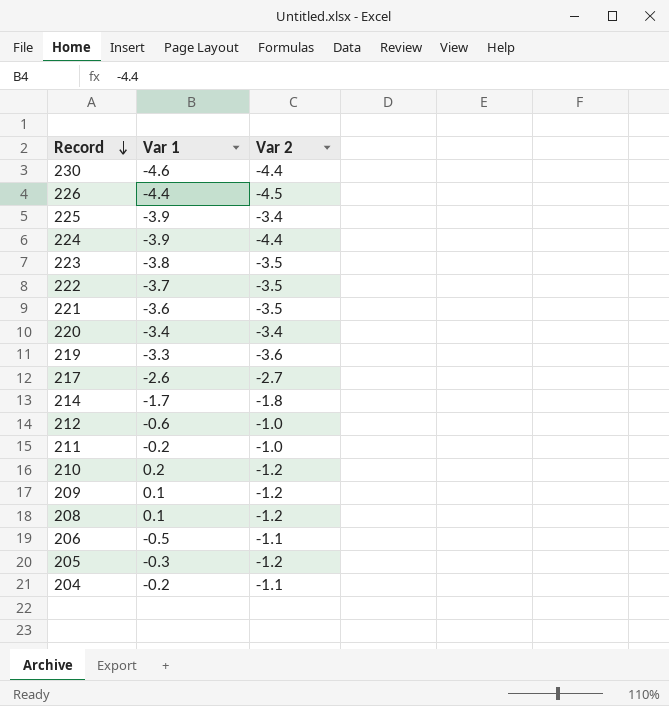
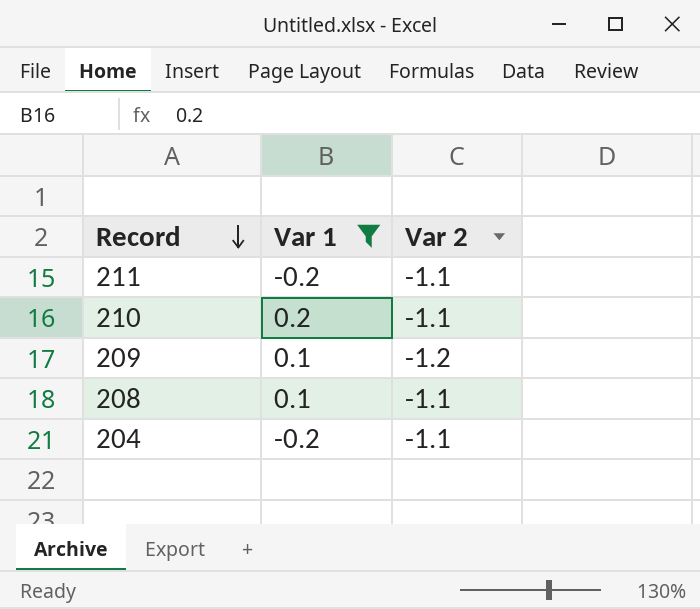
filter: none -> Var 1 >= -0.2
211 | Var 2: -1.0 -> -1.1
210 | Var 2: -1.2 -> -1.1
208 | Var 2: -1.2 -> -1.1

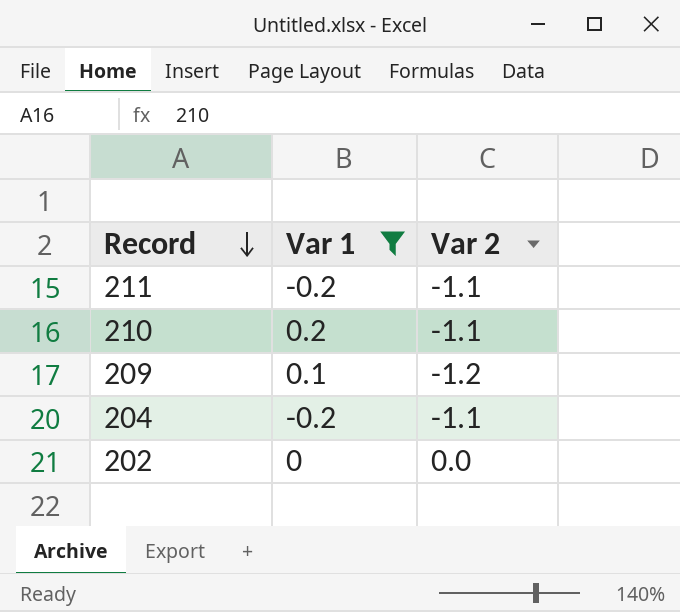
row 208: 0.1 | -1.1 -> none
row 202: none -> 0 | 0.0

